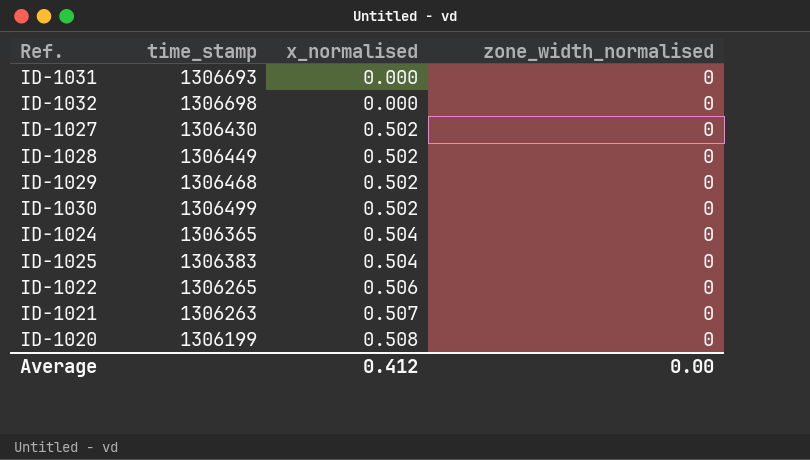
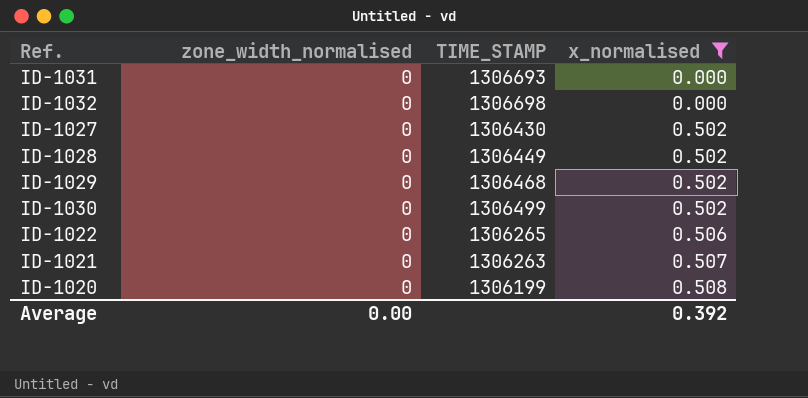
filter: none -> x_normalised != 0.504
column zone_width_normalised | position: 4 -> 2
column name: time_stamp -> TIME_STAMP
Average | x_normalised: 0.412 -> 0.392

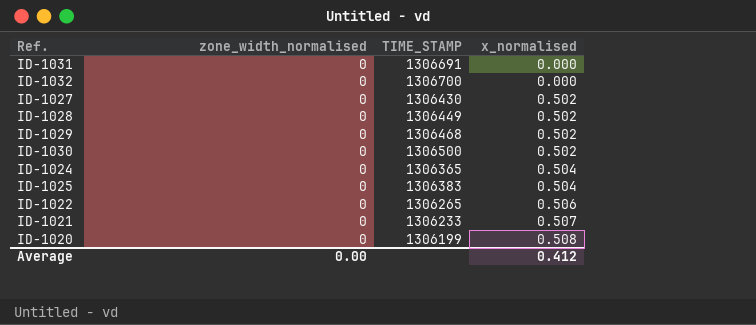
filter: x_normalised != 0.504 -> none
ID-1031 | TIME_STAMP: 1306693 -> 1306691
ID-1032 | TIME_STAMP: 1306698 -> 1306700
ID-1030 | TIME_STAMP: 1306499 -> 1306500
ID-1021 | TIME_STAMP: 1306263 -> 1306233
Average | x_normalised: 0.392 -> 0.412

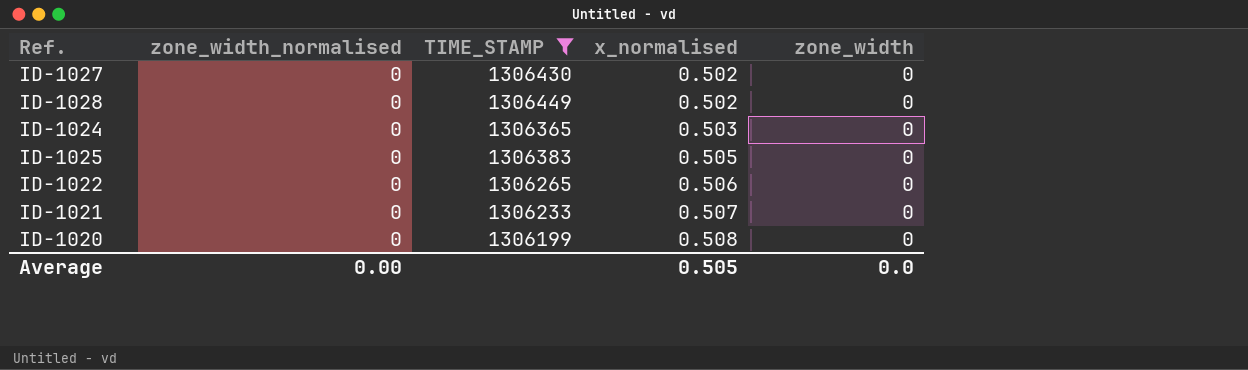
filter: none -> TIME_STAMP <= 1306449
column zone_width | position: none -> 5
ID-1024 | x_normalised: 0.504 -> 0.503
ID-1025 | x_normalised: 0.504 -> 0.505
Average | x_normalised: 0.412 -> 0.505

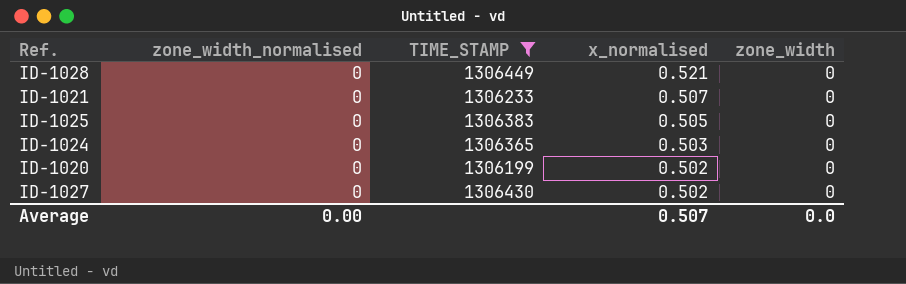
row order: x_normalised ascending -> x_normalised descending
row ID-1022: 0 | 1306265 | 0.506 | 0 -> none
ID-1028 | x_normalised: 0.502 -> 0.521
ID-1020 | x_normalised: 0.508 -> 0.502
Average | x_normalised: 0.505 -> 0.507

